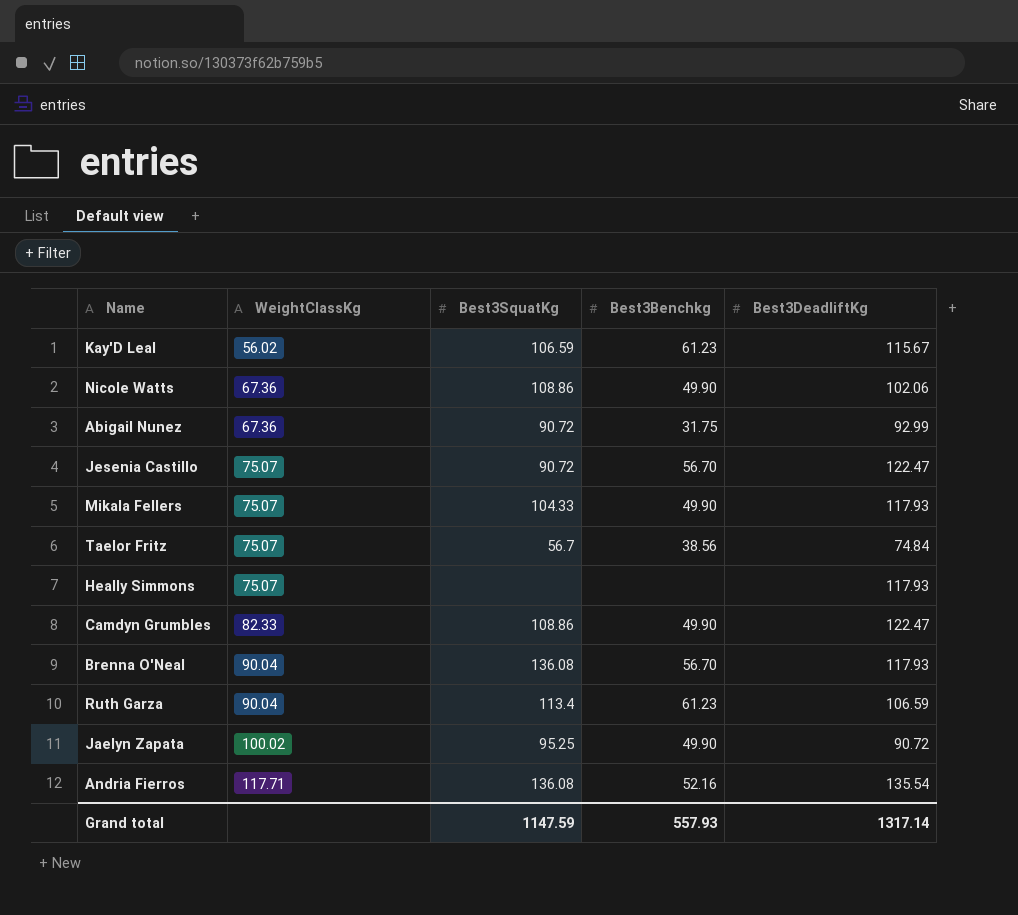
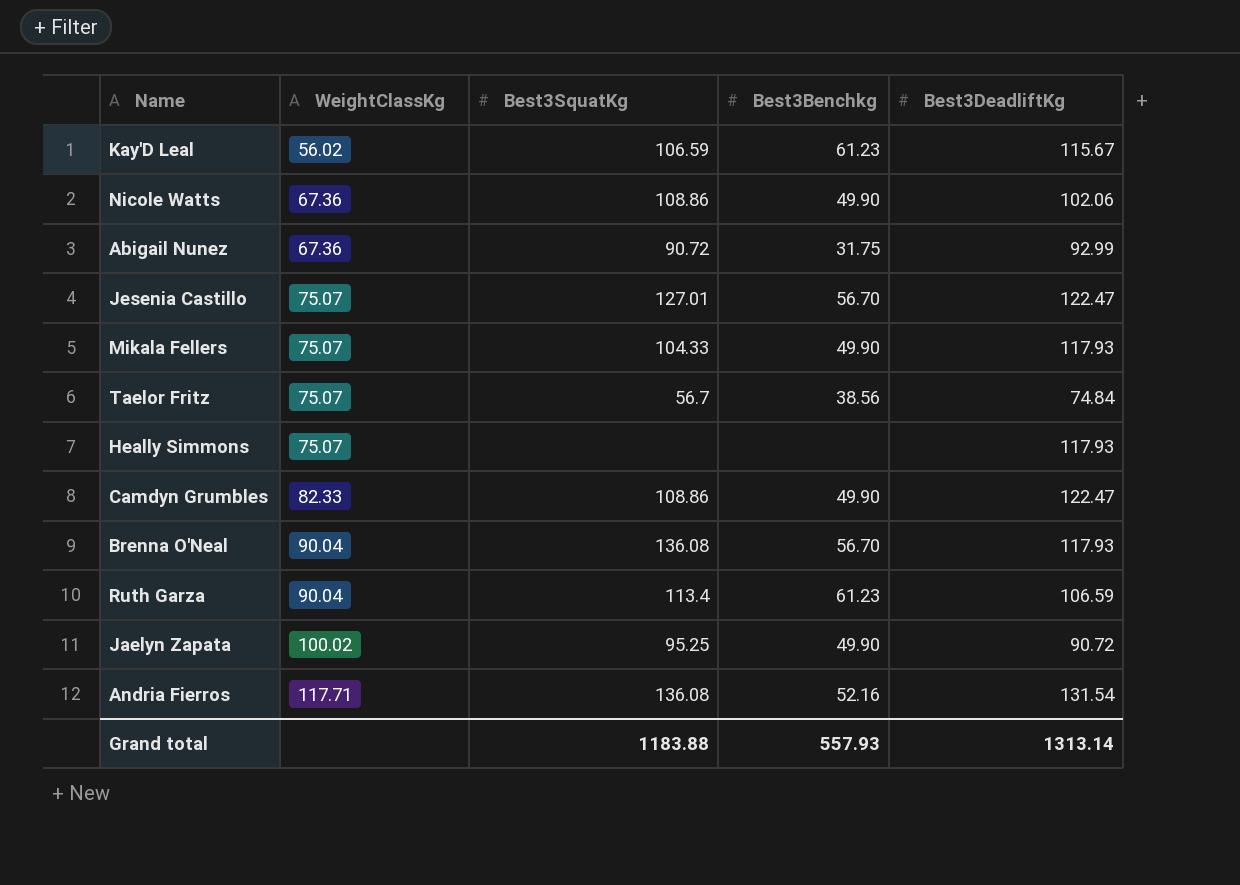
Jesenia Castillo | Best3SquatKg: 90.72 -> 127.01
Andria Fierros | Best3DeadliftKg: 135.54 -> 131.54
Grand total | Best3SquatKg: 1147.59 -> 1183.88
Grand total | Best3DeadliftKg: 1317.14 -> 1313.14

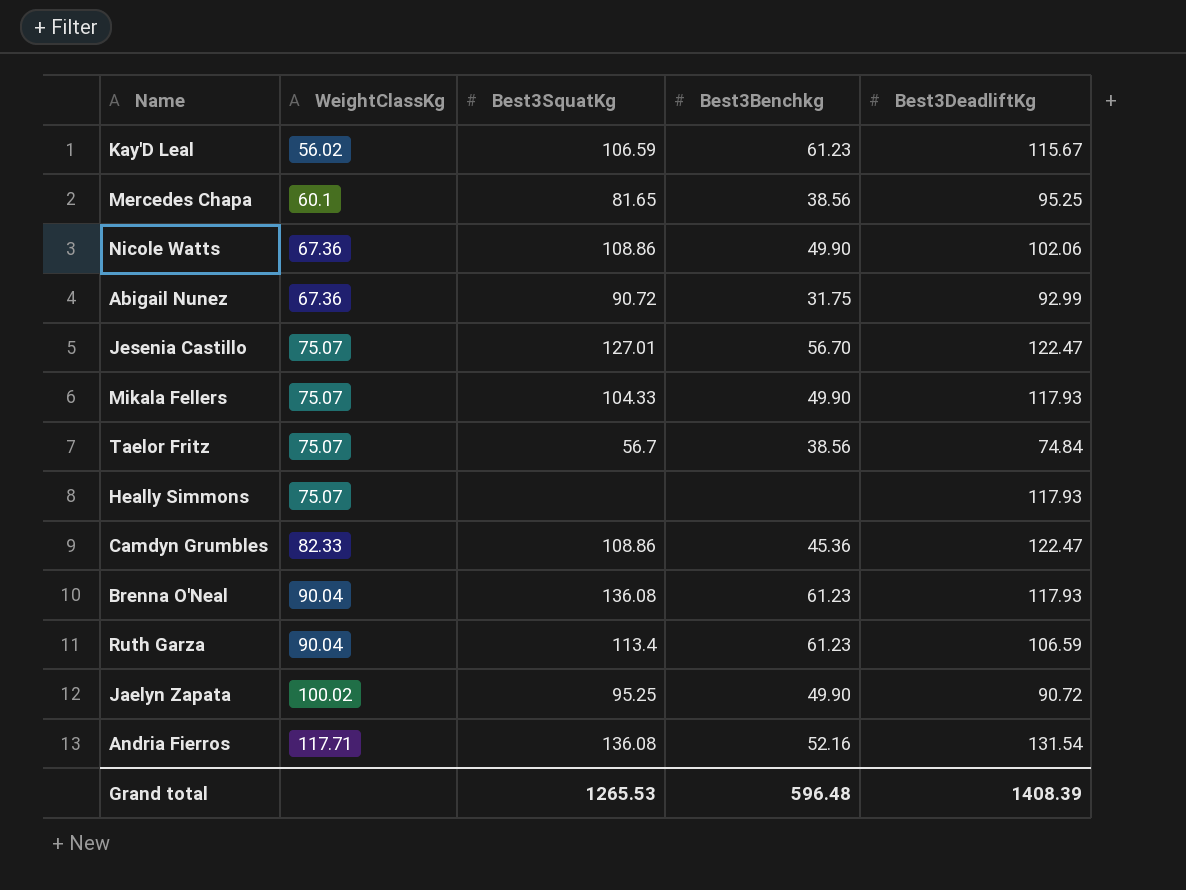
row Mercedes Chapa: none -> 60.1 | 81.65 | 38.56 | 95.25
Camdyn Grumbles | Best3Benchkg: 49.90 -> 45.36
Brenna O'Neal | Best3Benchkg: 56.70 -> 61.23
Grand total | Best3SquatKg: 1183.88 -> 1265.53
Grand total | Best3Benchkg: 557.93 -> 596.48
Grand total | Best3DeadliftKg: 1313.14 -> 1408.39

